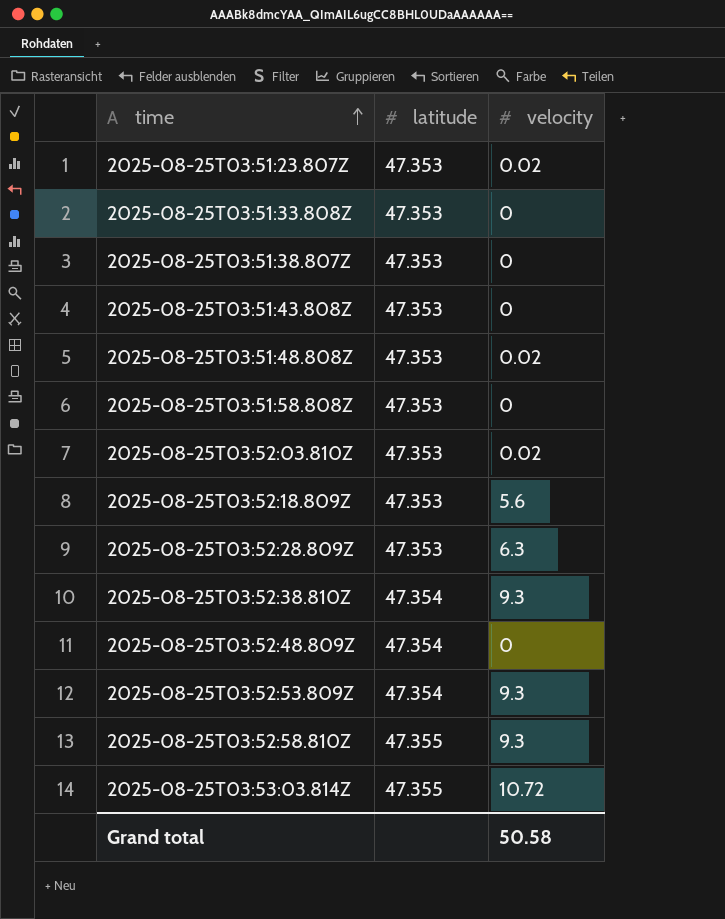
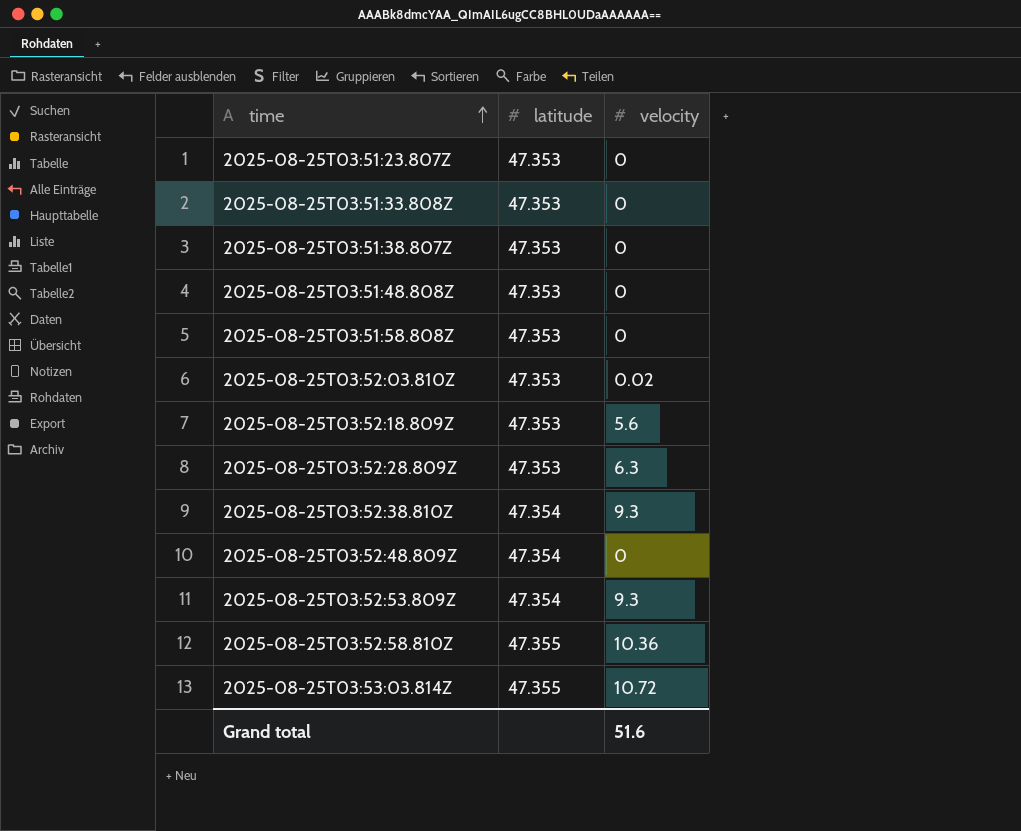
row 2025-08-25T03:51:43.808Z: 47.353 | 0 -> none
2025-08-25T03:51:23.807Z | velocity: 0.02 -> 0
2025-08-25T03:51:48.808Z | velocity: 0.02 -> 0
2025-08-25T03:52:58.810Z | velocity: 9.3 -> 10.36
Grand total | velocity: 50.58 -> 51.6

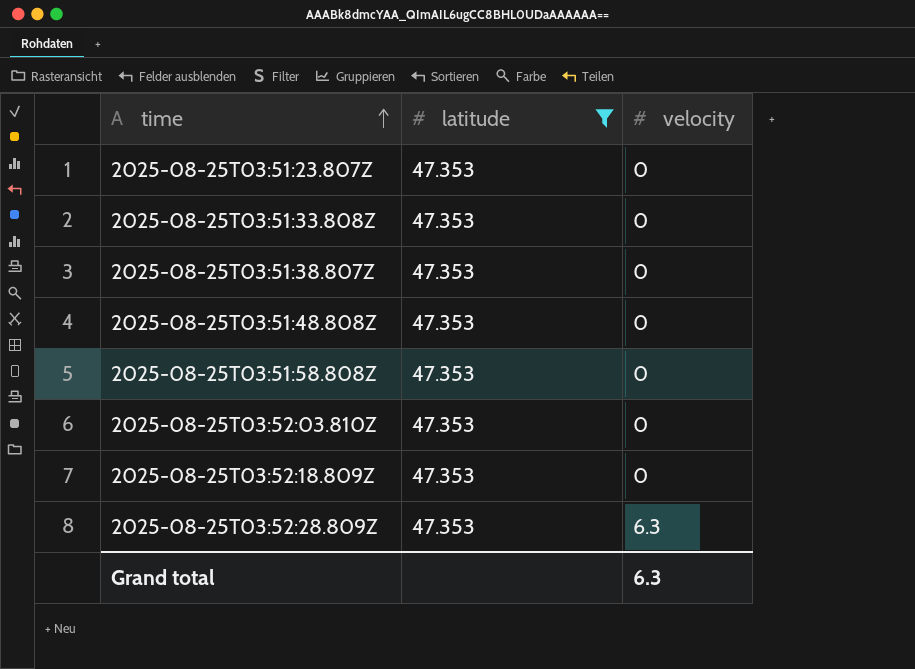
filter: none -> latitude = 47.353
2025-08-25T03:52:03.810Z | velocity: 0.02 -> 0
2025-08-25T03:52:18.809Z | velocity: 5.6 -> 0
Grand total | velocity: 51.6 -> 6.3

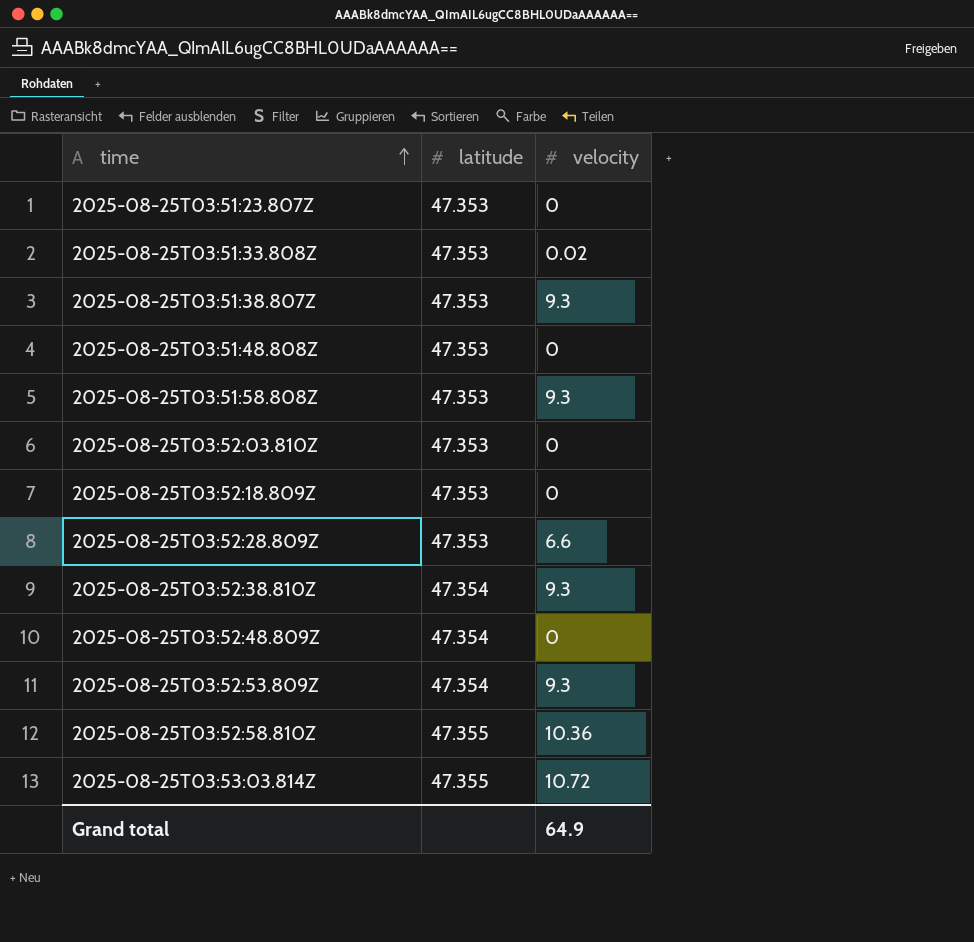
filter: latitude = 47.353 -> none
2025-08-25T03:51:33.808Z | velocity: 0 -> 0.02
2025-08-25T03:51:38.807Z | velocity: 0 -> 9.3
2025-08-25T03:51:58.808Z | velocity: 0 -> 9.3
2025-08-25T03:52:28.809Z | velocity: 6.3 -> 6.6
Grand total | velocity: 6.3 -> 64.9

